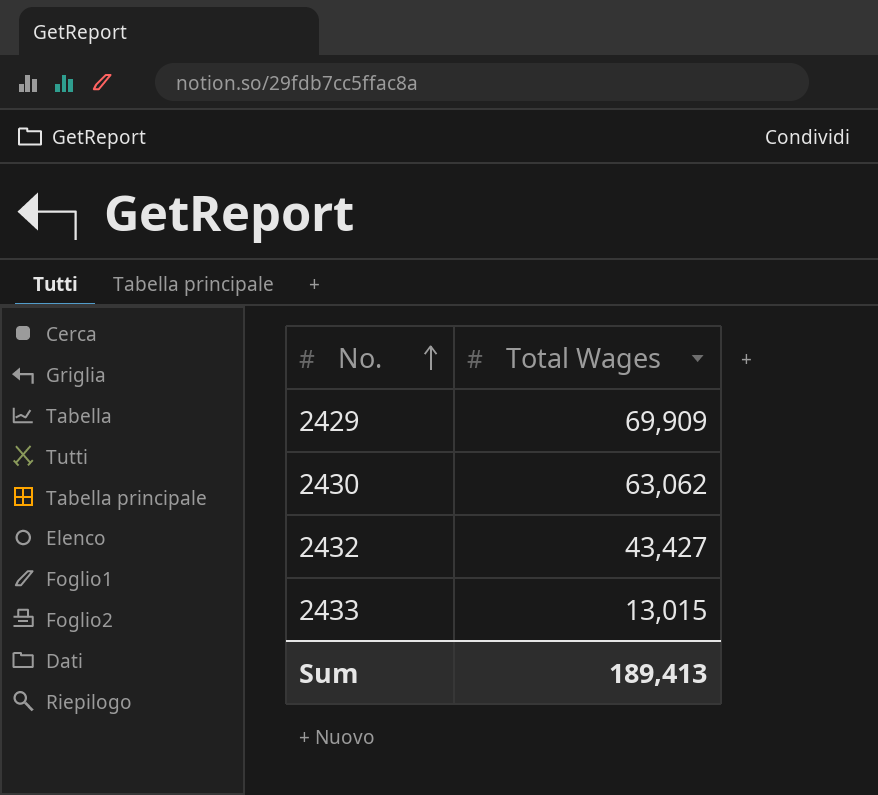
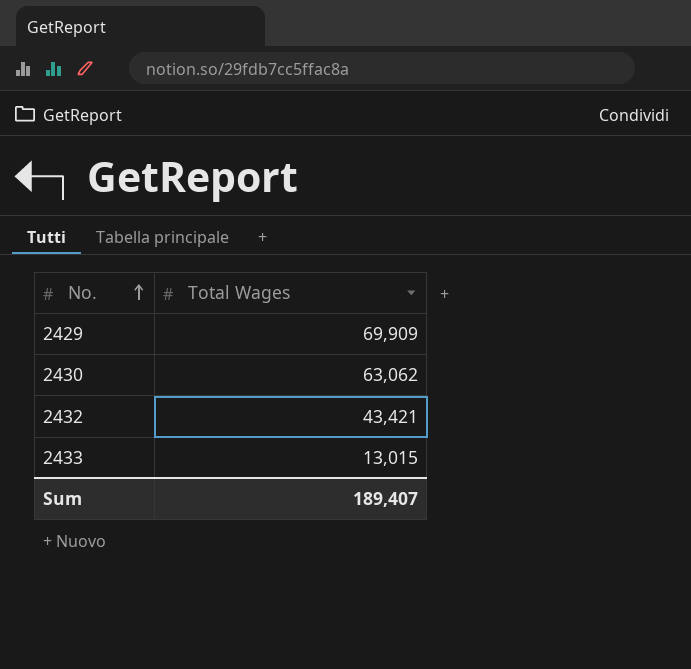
2432 | Total Wages: 43,427 -> 43,421
Sum | Total Wages: 189,413 -> 189,407

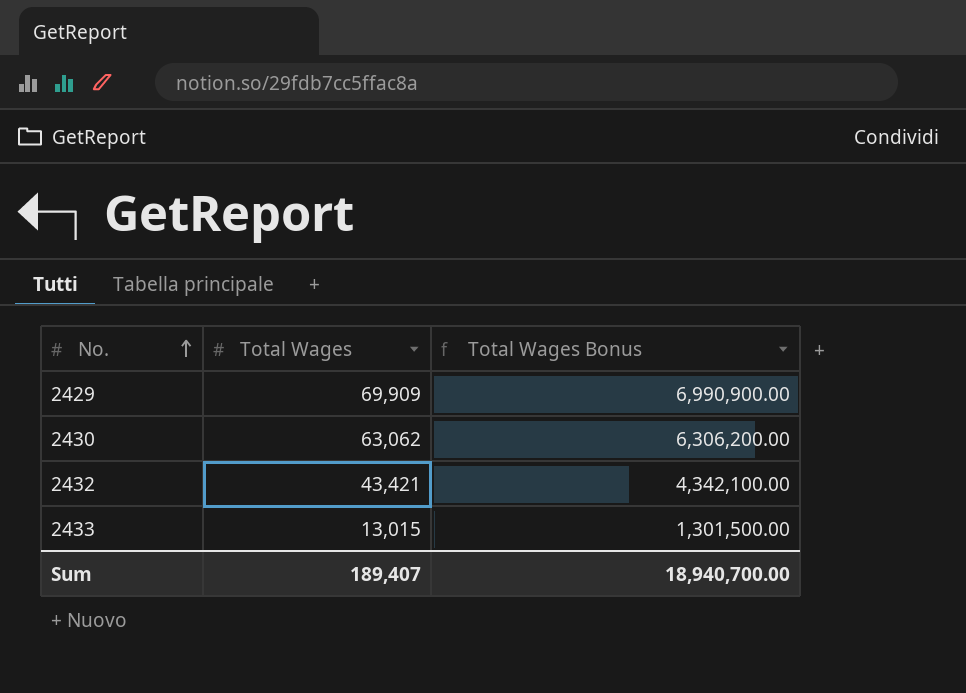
column Total Wages Bonus | formula: none -> [Total Wages] * 100

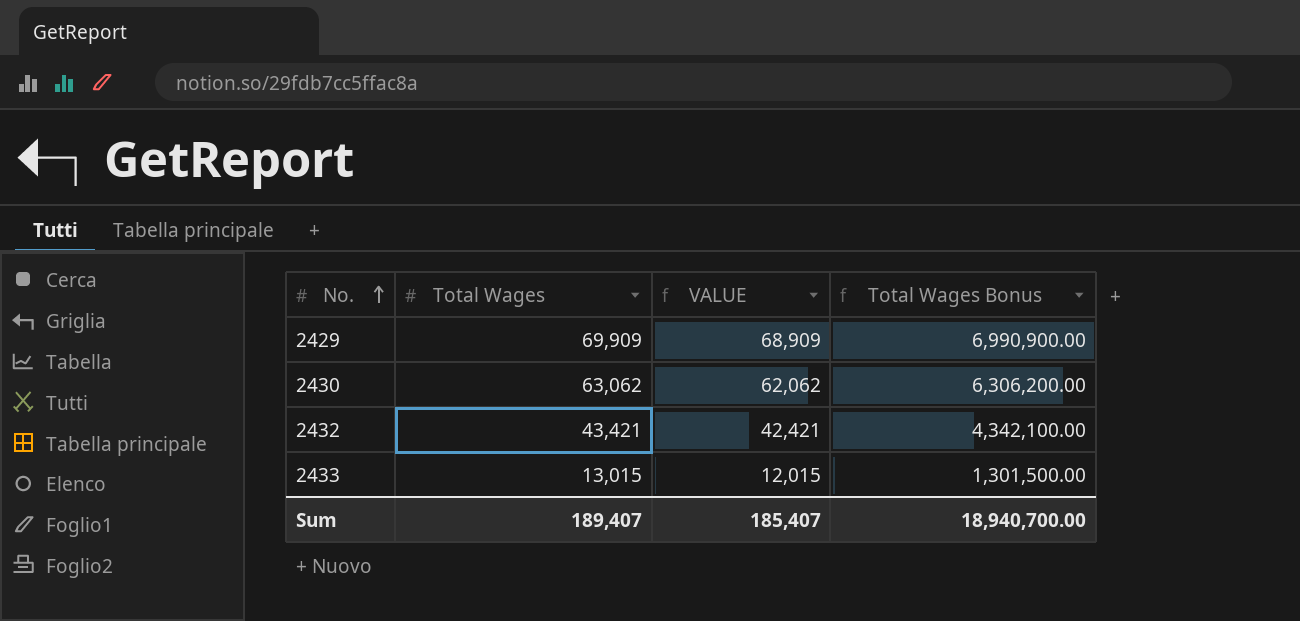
column VALUE | formula: none -> [Total Wages] - 1000

